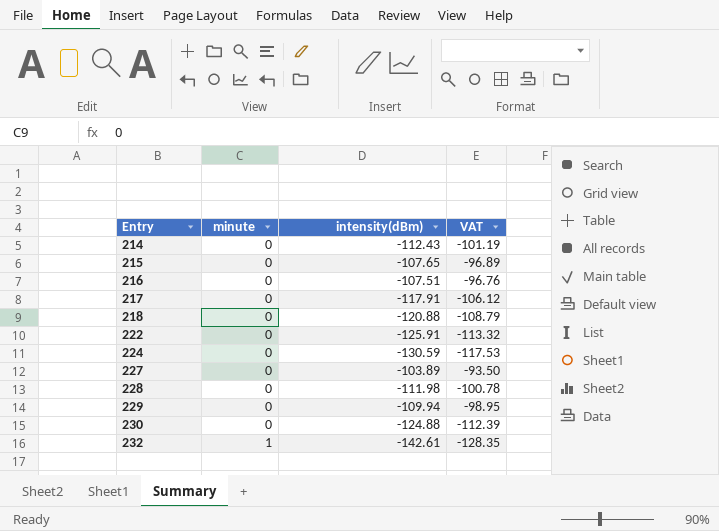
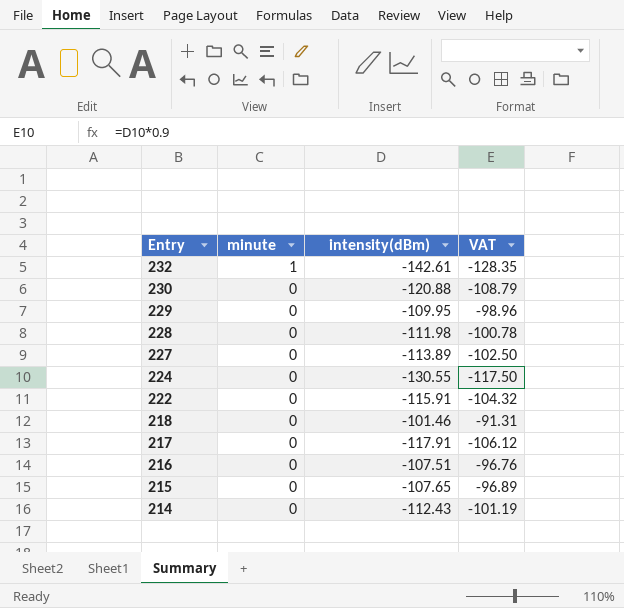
row order: Entry ascending -> Entry descending
230 | intensity(dBm): -124.88 -> -120.88
230 | VAT: -112.39 -> -108.79
229 | intensity(dBm): -109.94 -> -109.95
229 | VAT: -98.95 -> -98.96
227 | intensity(dBm): -103.89 -> -113.89
227 | VAT: -93.50 -> -102.50
224 | intensity(dBm): -130.59 -> -130.55
224 | VAT: -117.53 -> -117.50
222 | intensity(dBm): -125.91 -> -115.91
222 | VAT: -113.32 -> -104.32
218 | intensity(dBm): -120.88 -> -101.46
218 | VAT: -108.79 -> -91.31

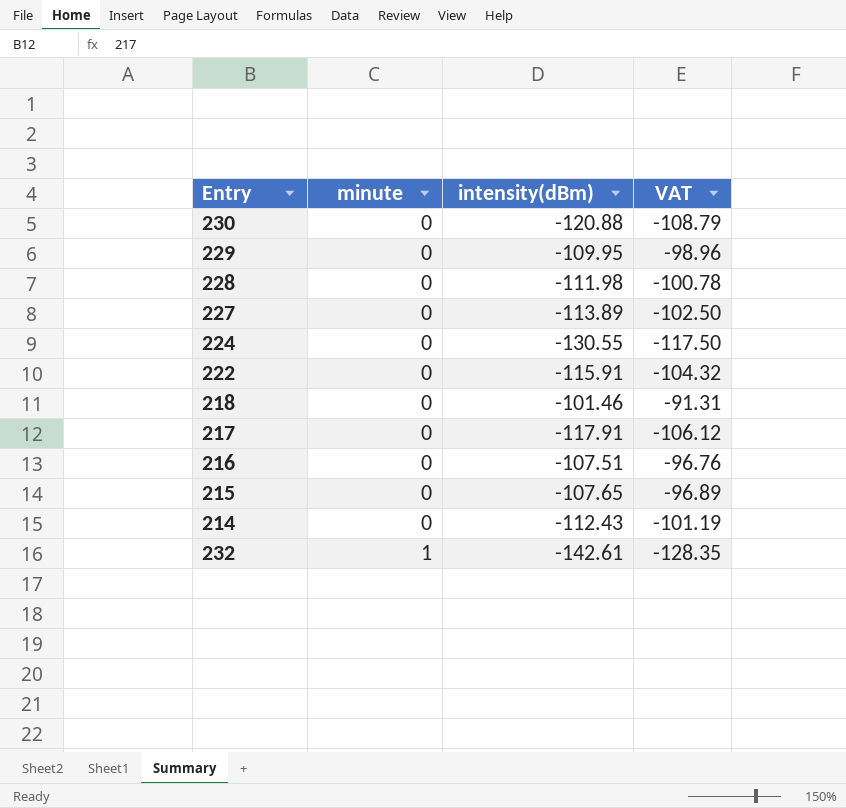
row order: Entry descending -> minute ascending

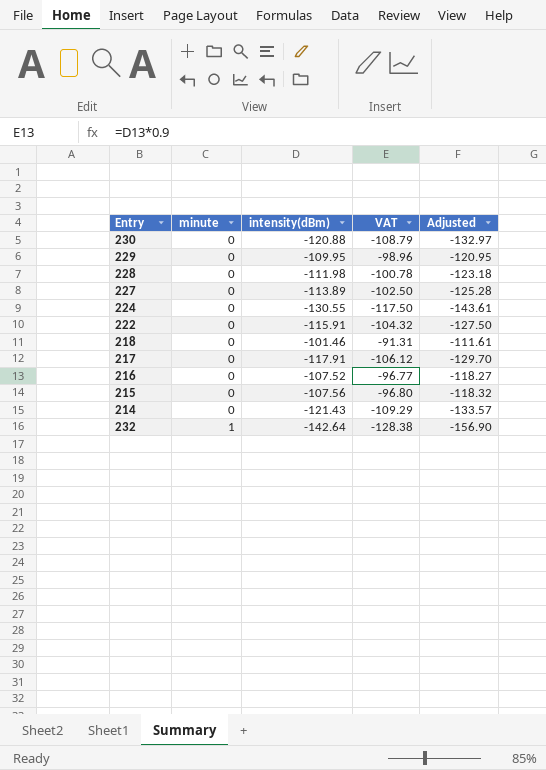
column Adjusted | formula: none -> [intensity(dBm)] * 1.1
216 | intensity(dBm): -107.51 -> -107.52
216 | VAT: -96.76 -> -96.77
215 | intensity(dBm): -107.65 -> -107.56
215 | VAT: -96.89 -> -96.80
214 | intensity(dBm): -112.43 -> -121.43
214 | VAT: -101.19 -> -109.29
232 | intensity(dBm): -142.61 -> -142.64
232 | VAT: -128.35 -> -128.38

